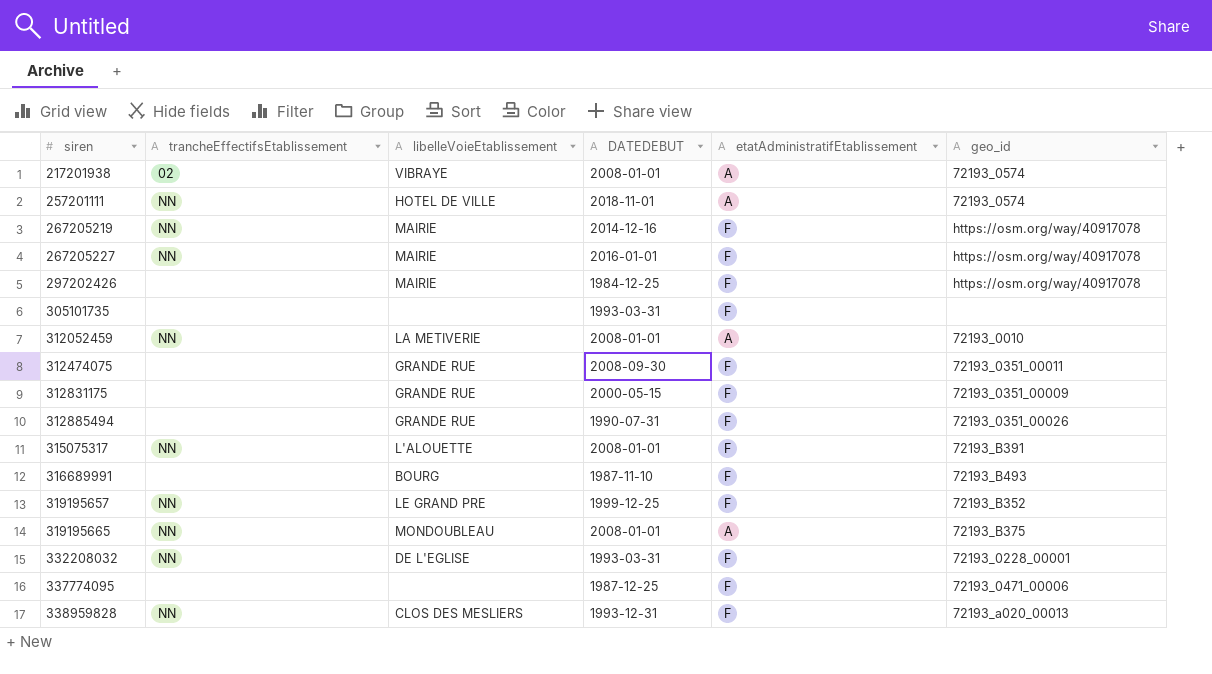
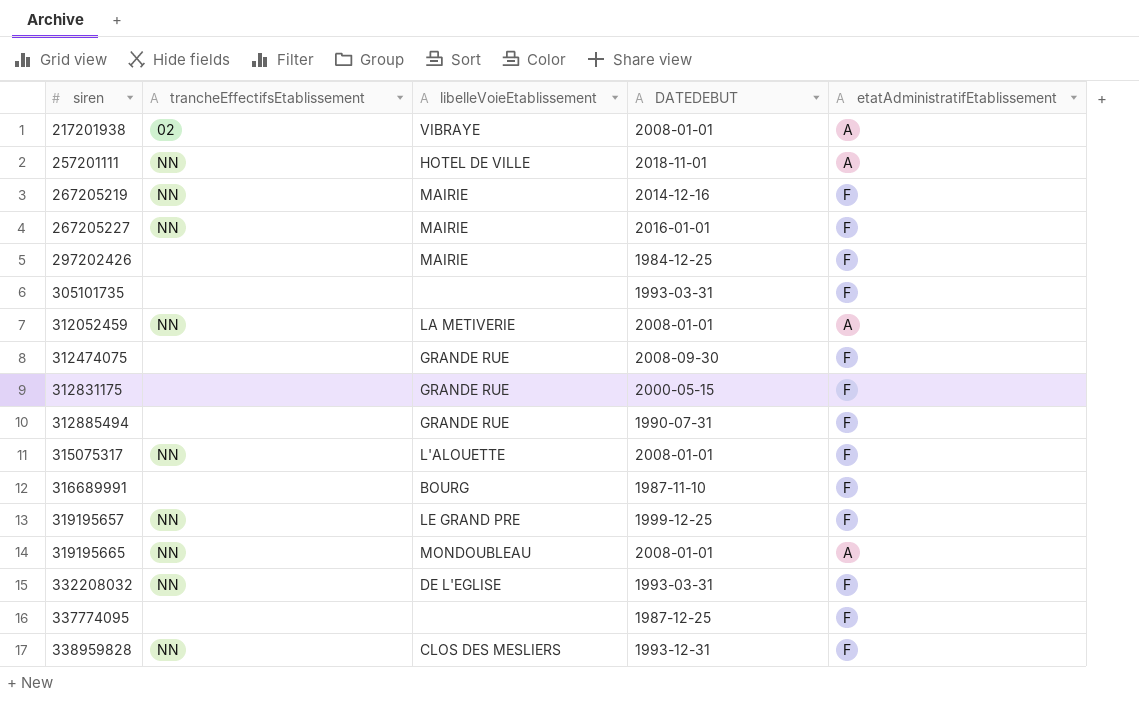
column geo_id | position: 6 -> none

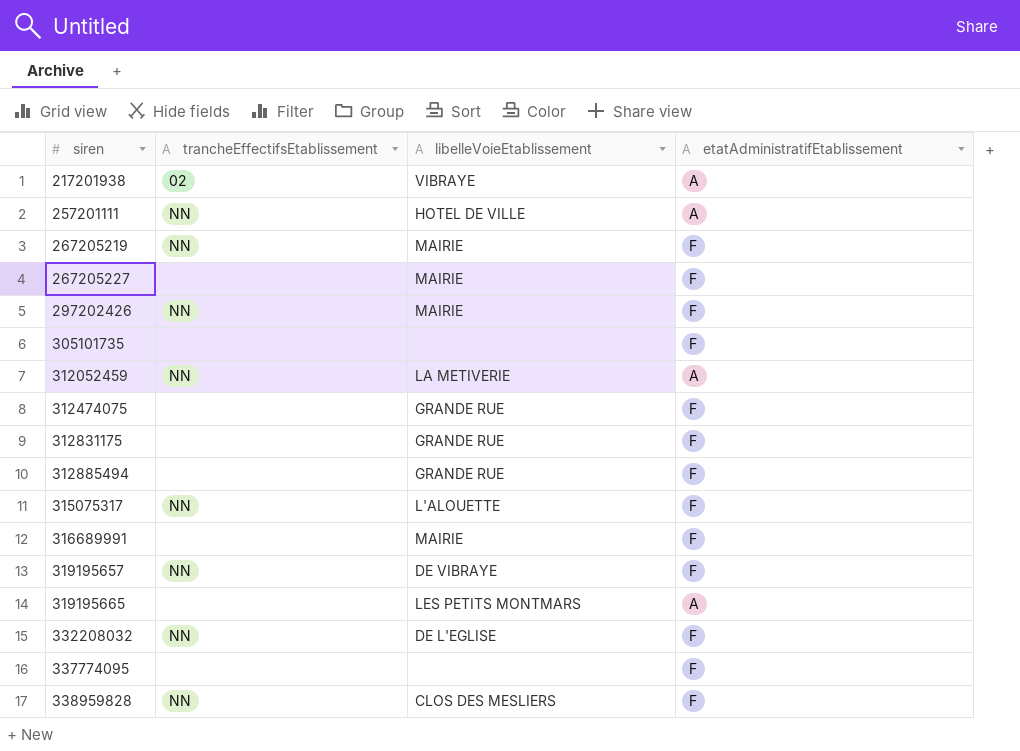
column DATEDEBUT | position: 4 -> none
267205227 | trancheEffectifsEtablissement: NN -> none
297202426 | trancheEffectifsEtablissement: none -> NN
316689991 | libelleVoieEtablissement: BOURG -> MAIRIE
319195657 | libelleVoieEtablissement: LE GRAND PRE -> DE VIBRAYE
319195665 | trancheEffectifsEtablissement: NN -> none
319195665 | libelleVoieEtablissement: MONDOUBLEAU -> LES PETITS MONTMARS

